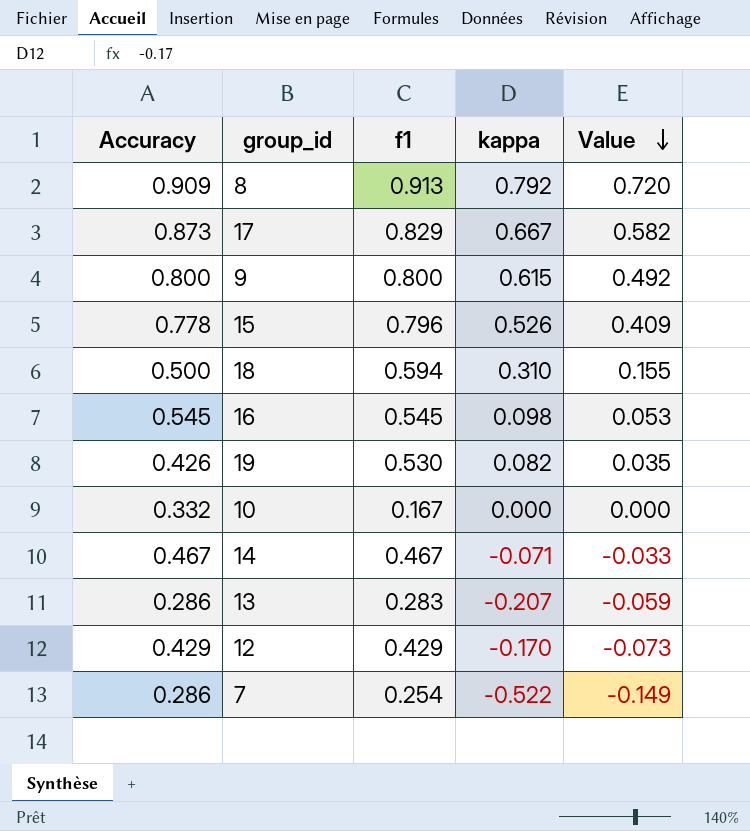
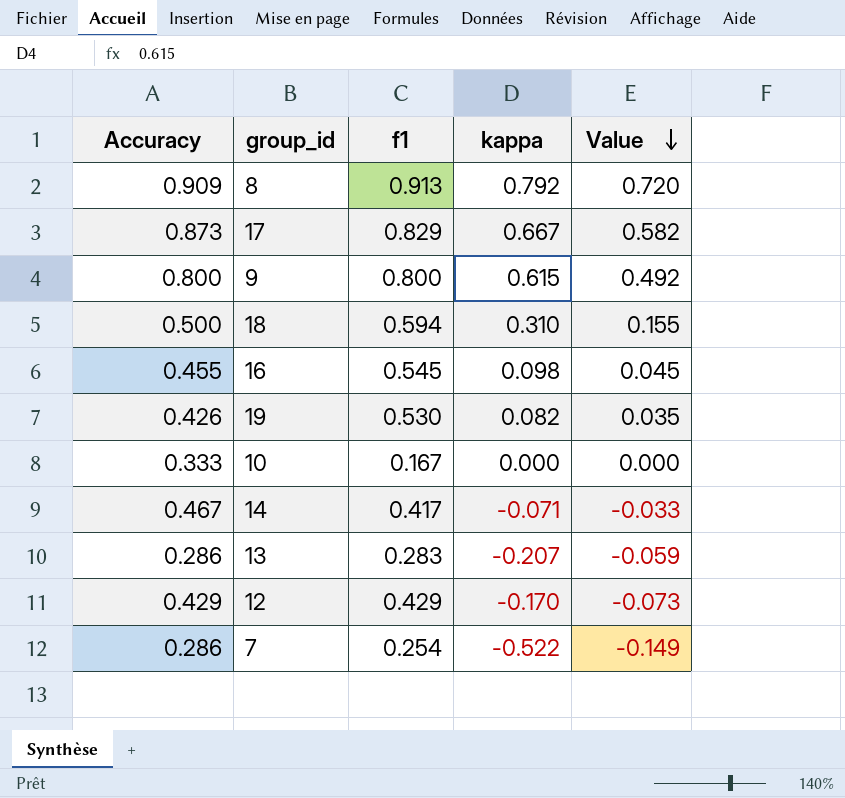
row 15: 0.778 | 0.796 | 0.526 | 0.409 -> none
16 | Accuracy: 0.545 -> 0.455
16 | Value: 0.053 -> 0.045
10 | Accuracy: 0.332 -> 0.333
14 | f1: 0.467 -> 0.417

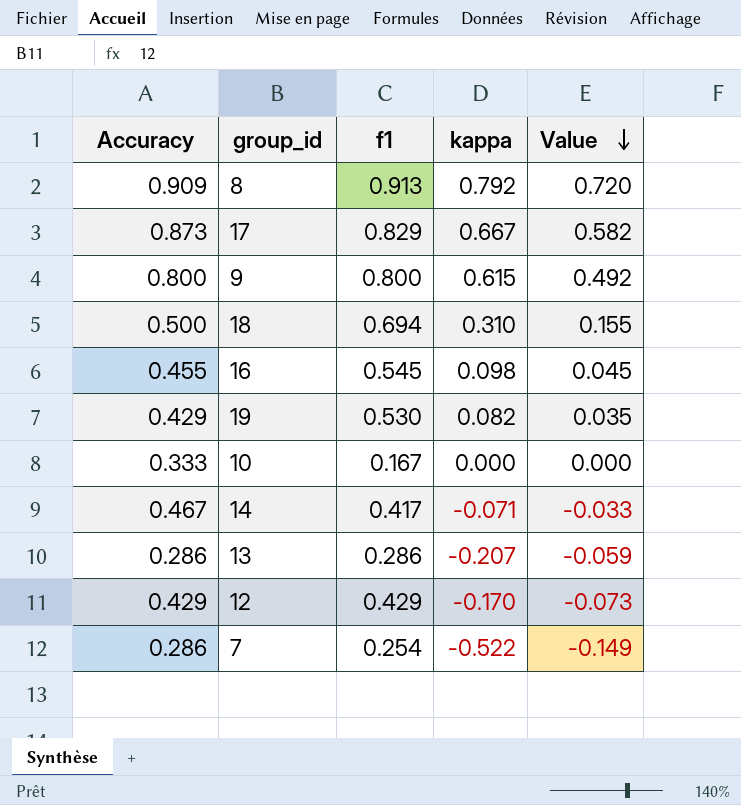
18 | f1: 0.594 -> 0.694
19 | Accuracy: 0.426 -> 0.429
13 | f1: 0.283 -> 0.286

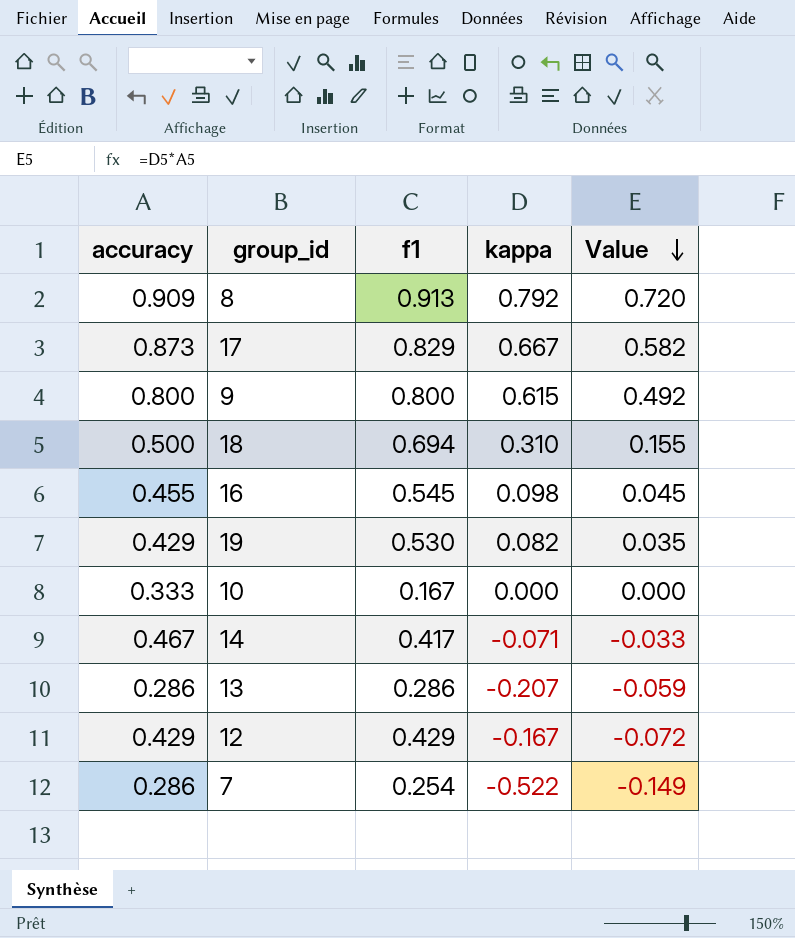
column name: Accuracy -> accuracy
12 | kappa: -0.170 -> -0.167
12 | Value: -0.073 -> -0.072

